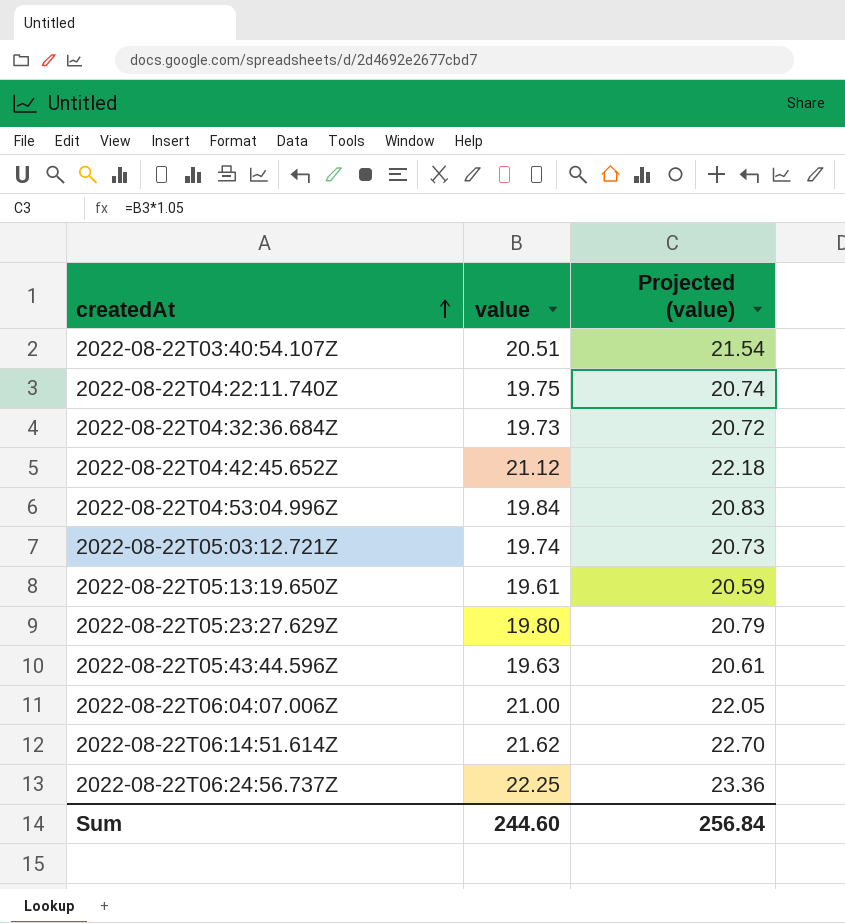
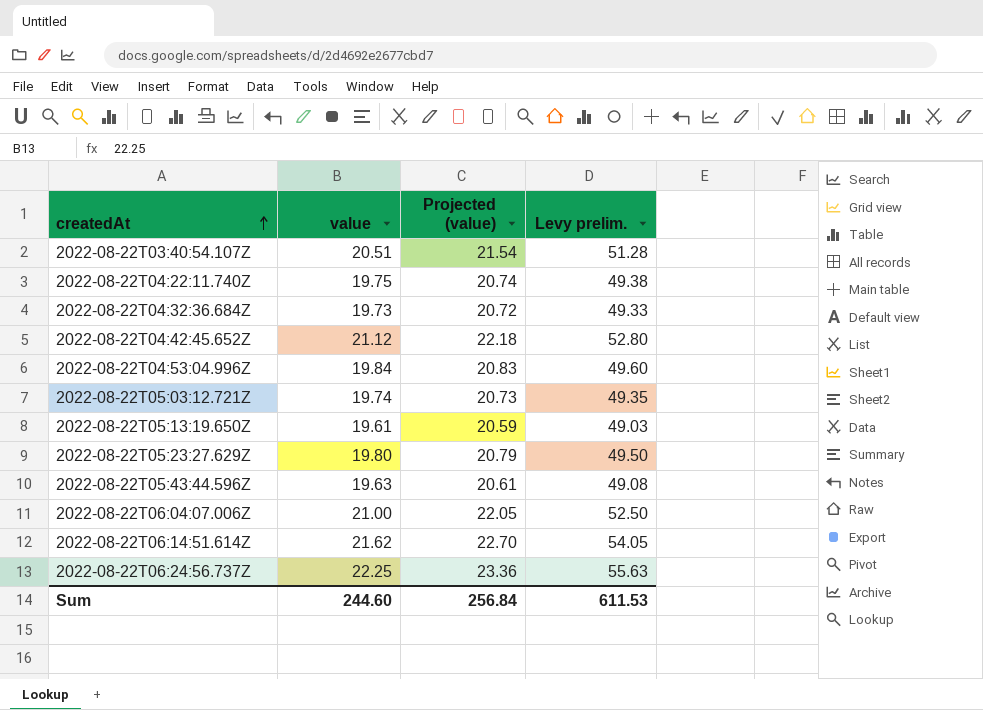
column Levy prelim. | formula: none -> [value] * 2.5

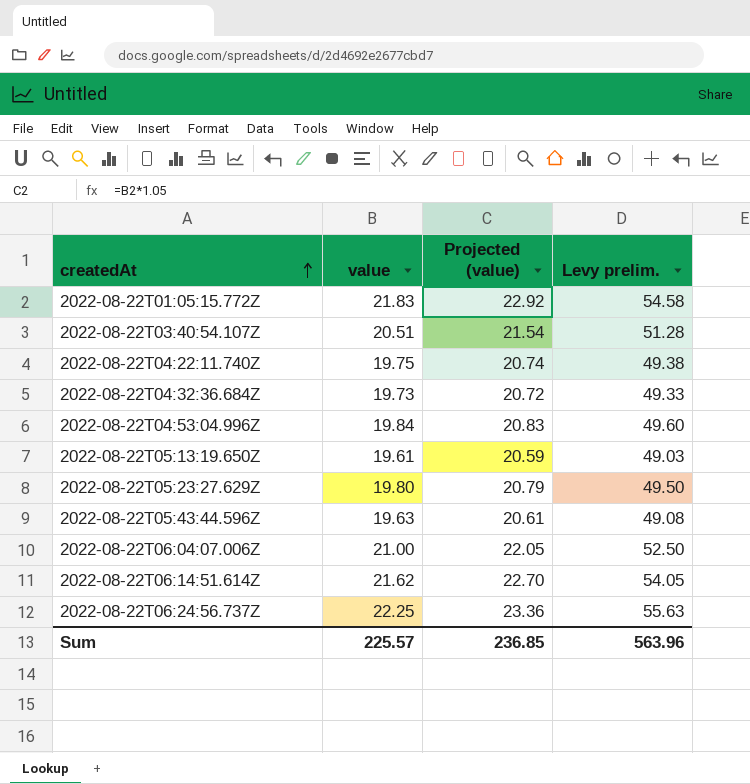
row 2022-08-22T04:42:45.652Z: 21.12 | 22.18 | 52.80 -> none
row 2022-08-22T05:03:12.721Z: 19.74 | 20.73 | 49.35 -> none
row 2022-08-22T01:05:15.772Z: none -> 21.83 | 22.92 | 54.58
Sum | value: 244.60 -> 225.57
Sum | Projected (value): 256.84 -> 236.85
Sum | Levy prelim.: 611.53 -> 563.96

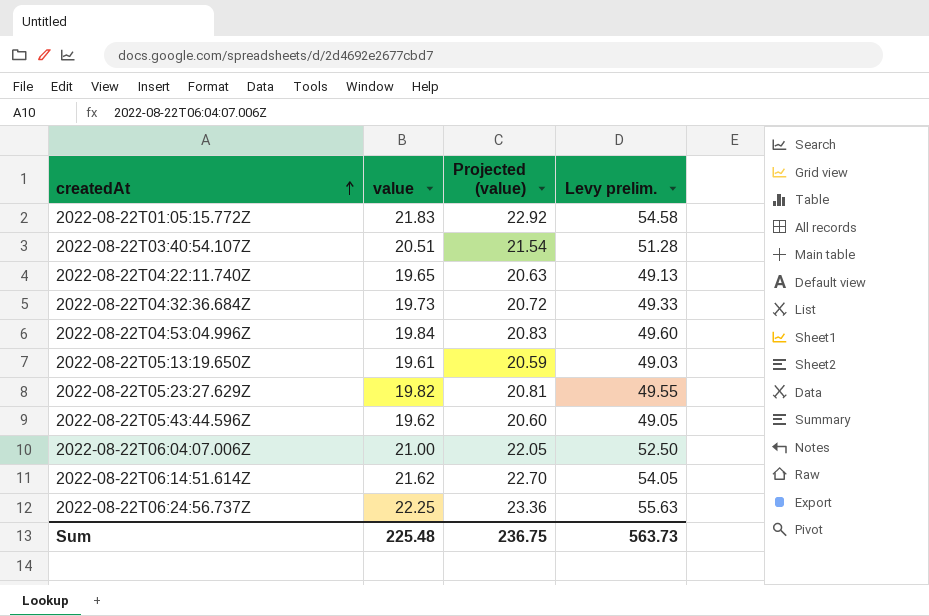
2022-08-22T04:22:11.740Z | value: 19.75 -> 19.65
2022-08-22T04:22:11.740Z | Projected (value): 20.74 -> 20.63
2022-08-22T04:22:11.740Z | Levy prelim.: 49.38 -> 49.13
2022-08-22T05:23:27.629Z | value: 19.80 -> 19.82
2022-08-22T05:23:27.629Z | Projected (value): 20.79 -> 20.81
2022-08-22T05:23:27.629Z | Levy prelim.: 49.50 -> 49.55
2022-08-22T05:43:44.596Z | value: 19.63 -> 19.62
2022-08-22T05:43:44.596Z | Projected (value): 20.61 -> 20.60
2022-08-22T05:43:44.596Z | Levy prelim.: 49.08 -> 49.05
Sum | value: 225.57 -> 225.48
Sum | Projected (value): 236.85 -> 236.75
Sum | Levy prelim.: 563.96 -> 563.73

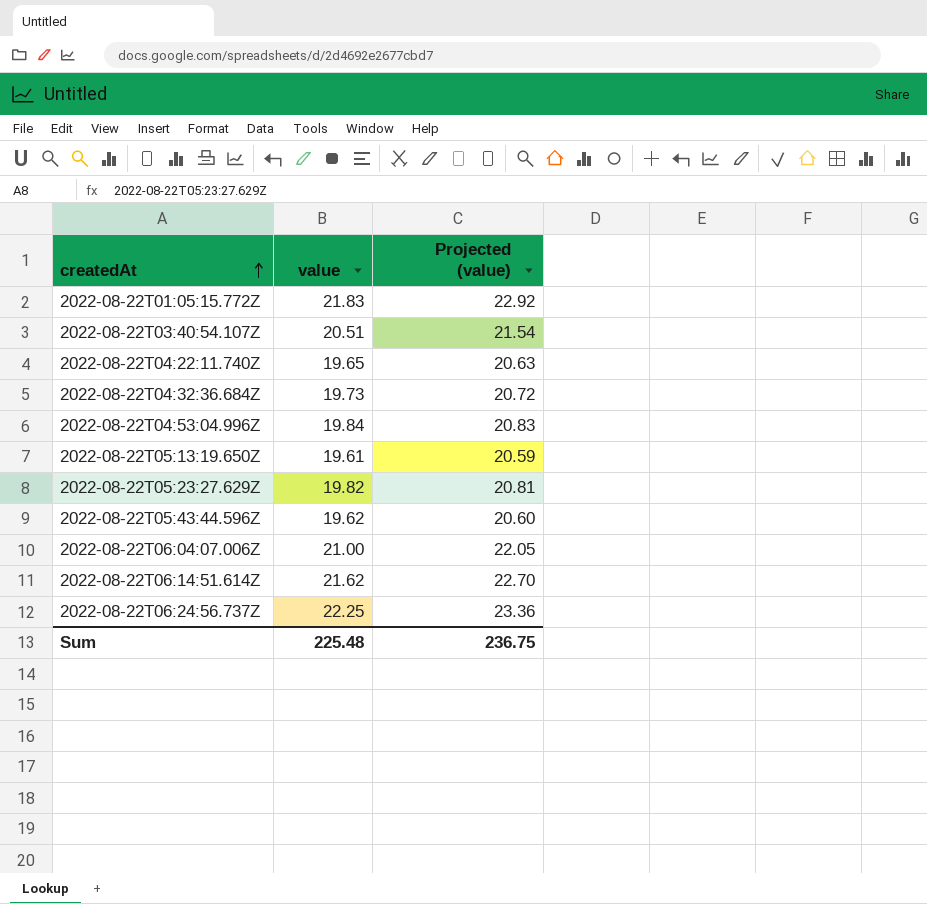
column Levy prelim. | formula: [value] * 2.5 -> none

